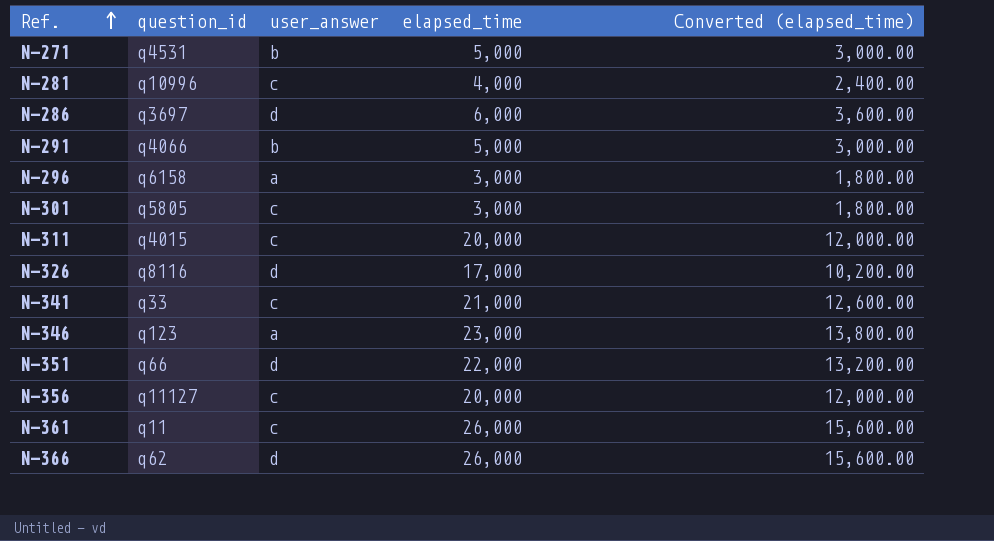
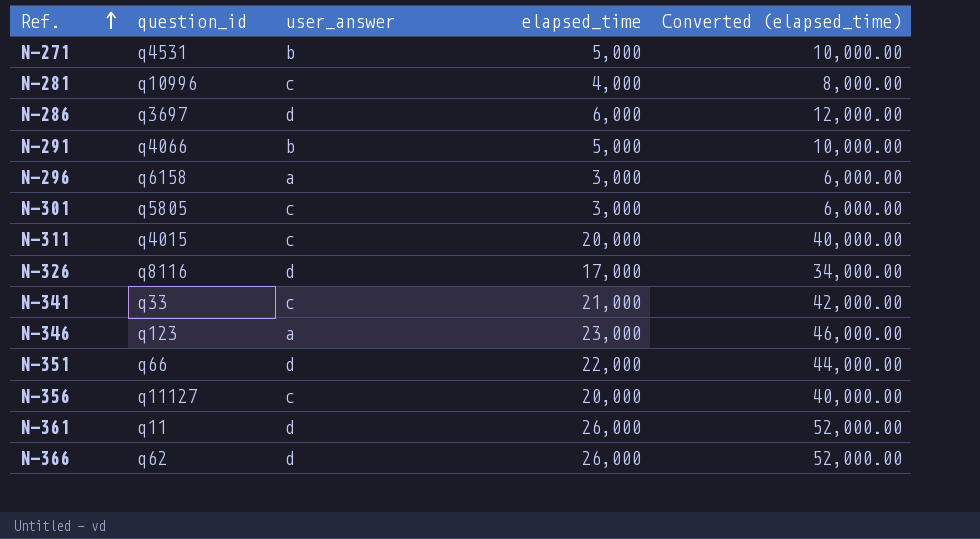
column Converted (elapsed_time) | formula: [elapsed_time] * 0.6 -> [elapsed_time] * 2
N-361 | user_answer: c -> d

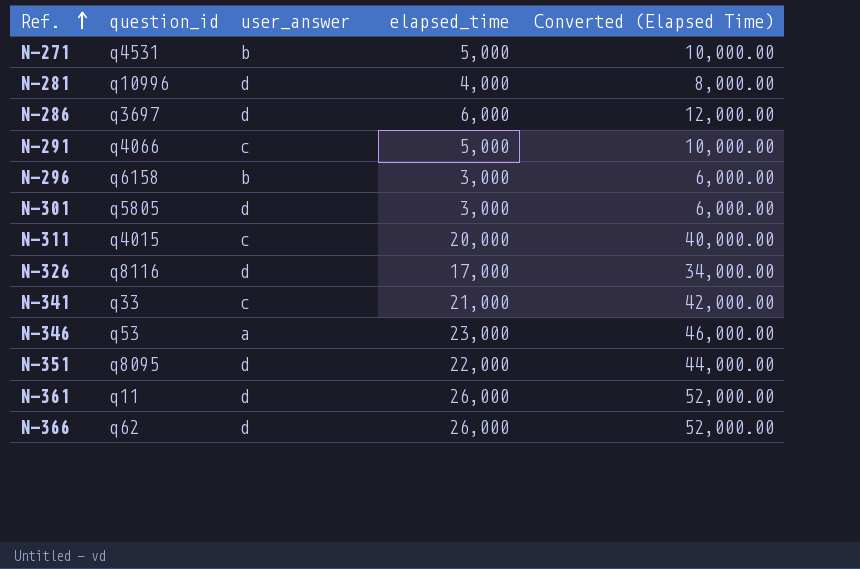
column name: Converted (elapsed_time) -> Converted (Elapsed Time)
row N-356: q11127 | c | 20,000 | 40,000.00 -> none
N-281 | user_answer: c -> d
N-291 | user_answer: b -> c
N-296 | user_answer: a -> b
N-301 | user_answer: c -> d
N-346 | question_id: q123 -> q53
N-351 | question_id: q66 -> q8095

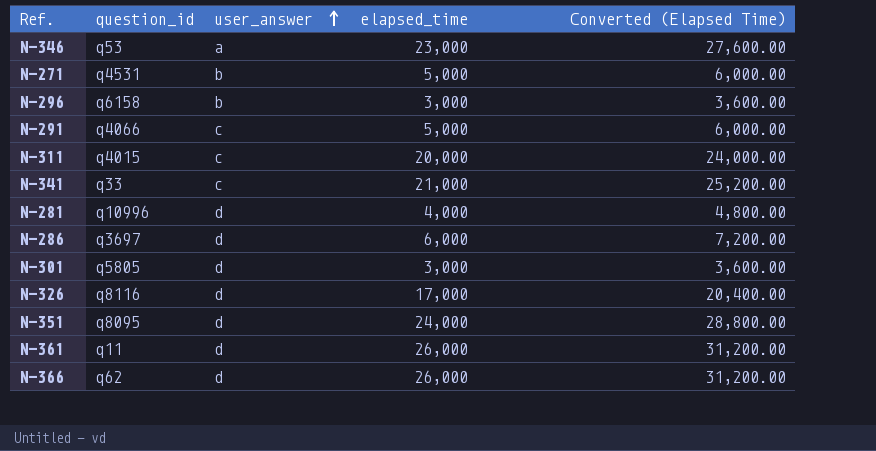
row order: Ref. ascending -> user_answer ascending
column Converted (Elapsed Time) | formula: [elapsed_time] * 2 -> [elapsed_time] * 1.2
N-351 | elapsed_time: 22,000 -> 24,000

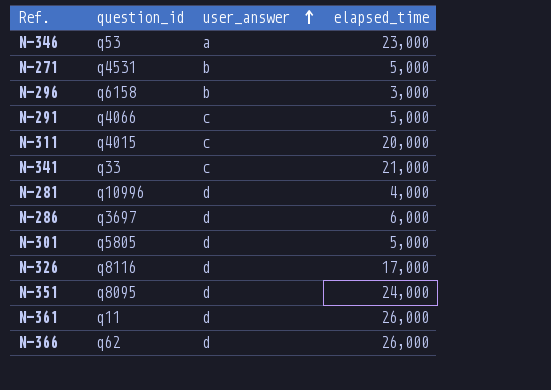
column Converted (Elapsed Time) | formula: [elapsed_time] * 1.2 -> none
N-301 | elapsed_time: 3,000 -> 5,000

